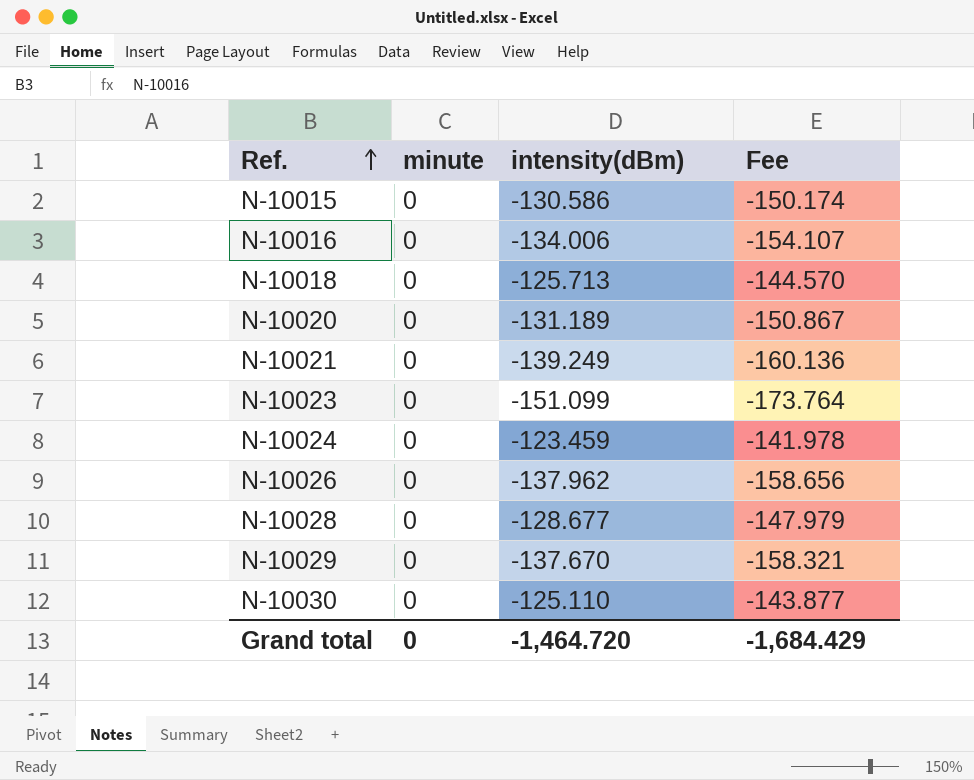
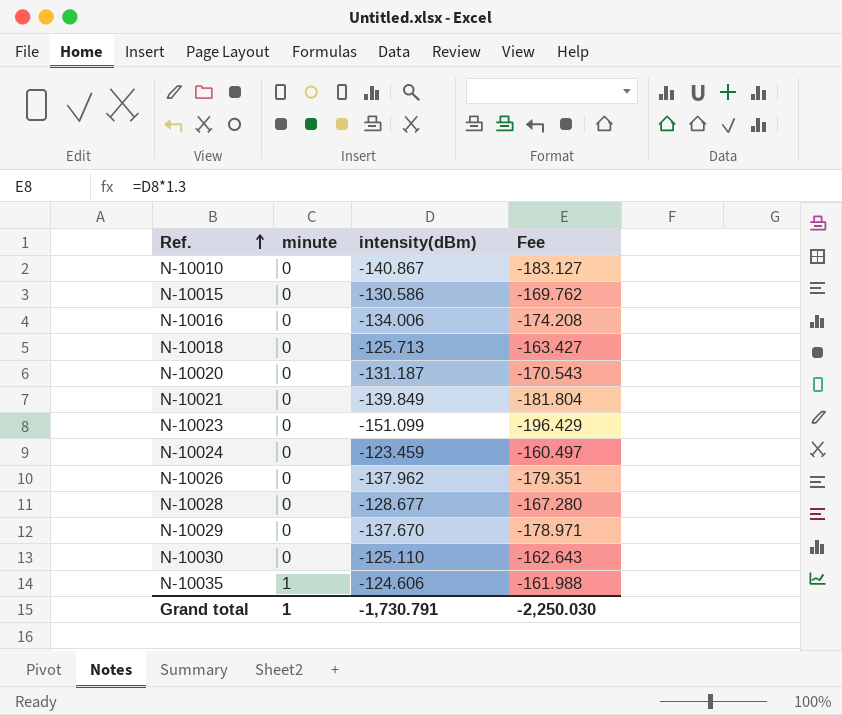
column Fee | formula: [intensity(dBm)] * 1.15 -> [intensity(dBm)] * 1.3
row N-10010: none -> 0 | -140.867 | -183.127
N-10020 | intensity(dBm): -131.189 -> -131.187
N-10021 | intensity(dBm): -139.249 -> -139.849
row N-10035: none -> 1 | -124.606 | -161.988
Grand total | minute: 0 -> 1
Grand total | intensity(dBm): -1,464.720 -> -1,730.791
Grand total | Fee: -1,684.429 -> -2,250.030

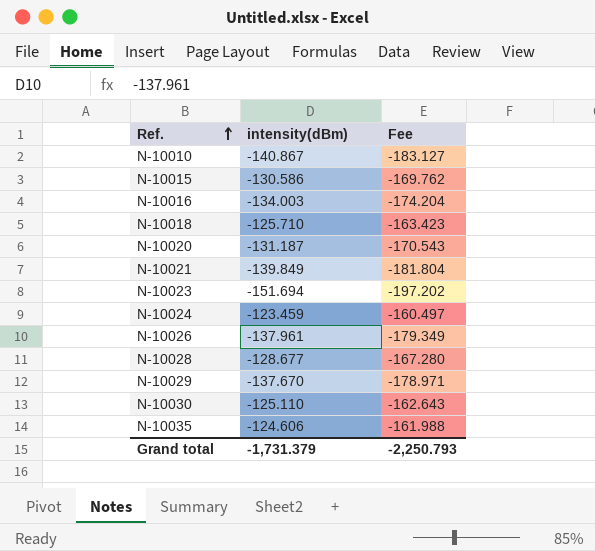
column minute | position: 2 -> none
N-10016 | intensity(dBm): -134.006 -> -134.003
N-10016 | Fee: -174.208 -> -174.204
N-10018 | intensity(dBm): -125.713 -> -125.710
N-10018 | Fee: -163.427 -> -163.423
N-10023 | intensity(dBm): -151.099 -> -151.694
N-10023 | Fee: -196.429 -> -197.202
N-10026 | intensity(dBm): -137.962 -> -137.961
N-10026 | Fee: -179.351 -> -179.349
Grand total | intensity(dBm): -1,730.791 -> -1,731.379
Grand total | Fee: -2,250.030 -> -2,250.793

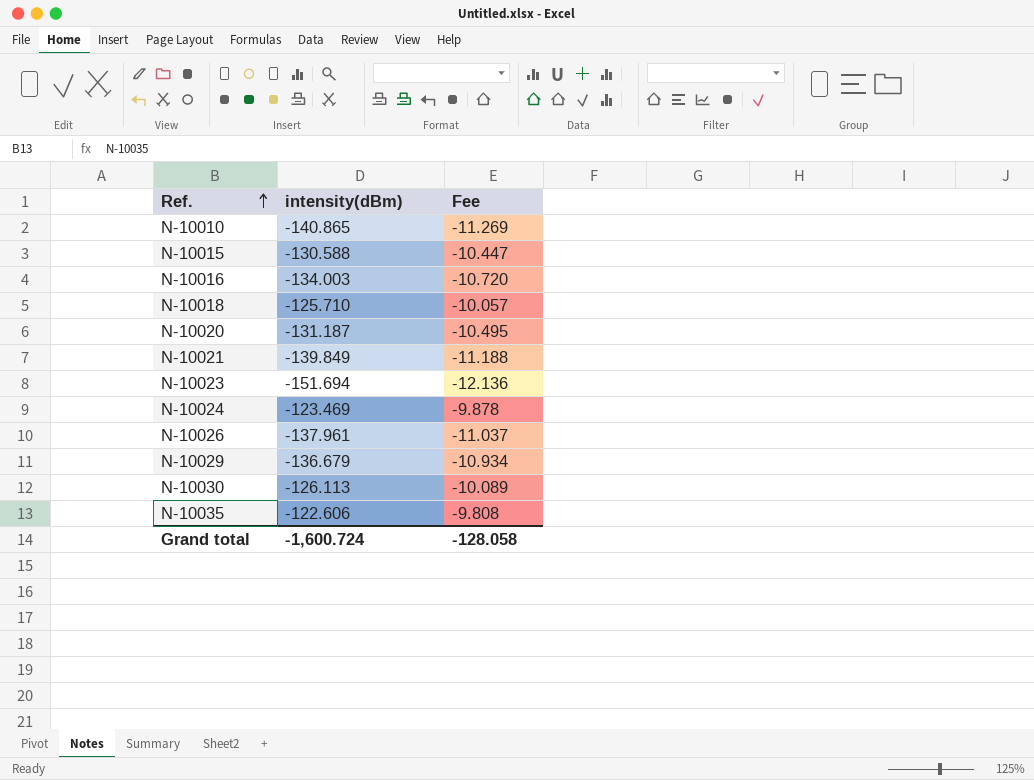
column Fee | formula: [intensity(dBm)] * 1.3 -> [intensity(dBm)] * 0.08
row N-10028: -128.677 | -167.280 -> none
N-10010 | intensity(dBm): -140.867 -> -140.865
N-10015 | intensity(dBm): -130.586 -> -130.588
N-10024 | intensity(dBm): -123.459 -> -123.469
N-10029 | intensity(dBm): -137.670 -> -136.679
N-10030 | intensity(dBm): -125.110 -> -126.113
N-10035 | intensity(dBm): -124.606 -> -122.606
Grand total | intensity(dBm): -1,731.379 -> -1,600.724
Grand total | Fee: -2,250.793 -> -128.058

